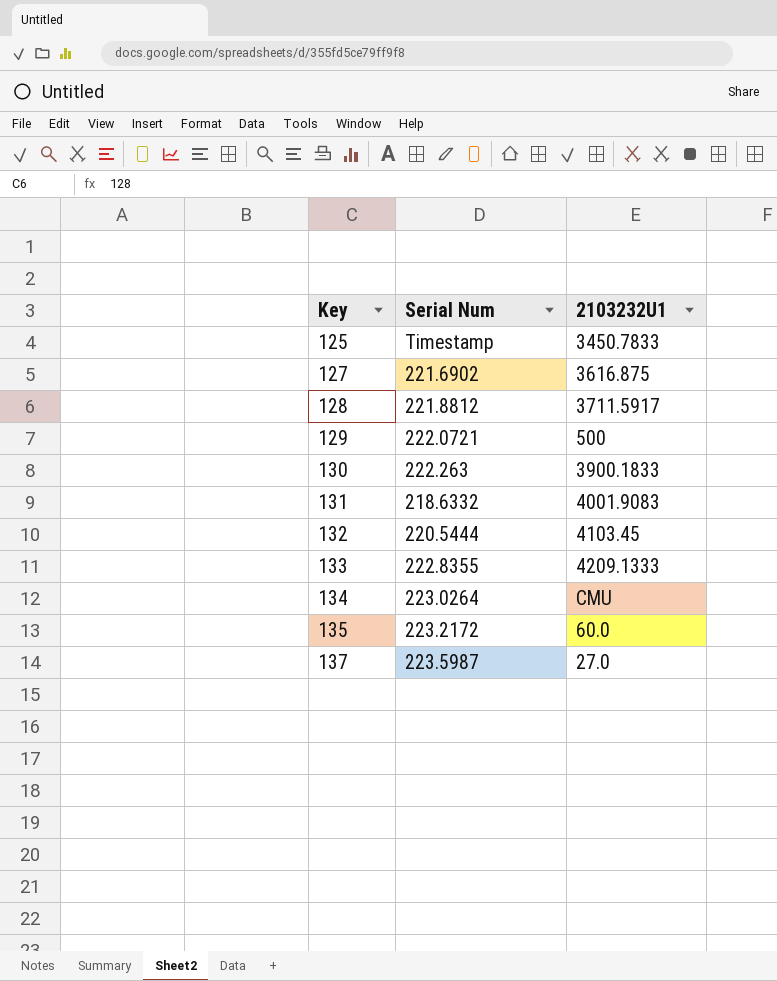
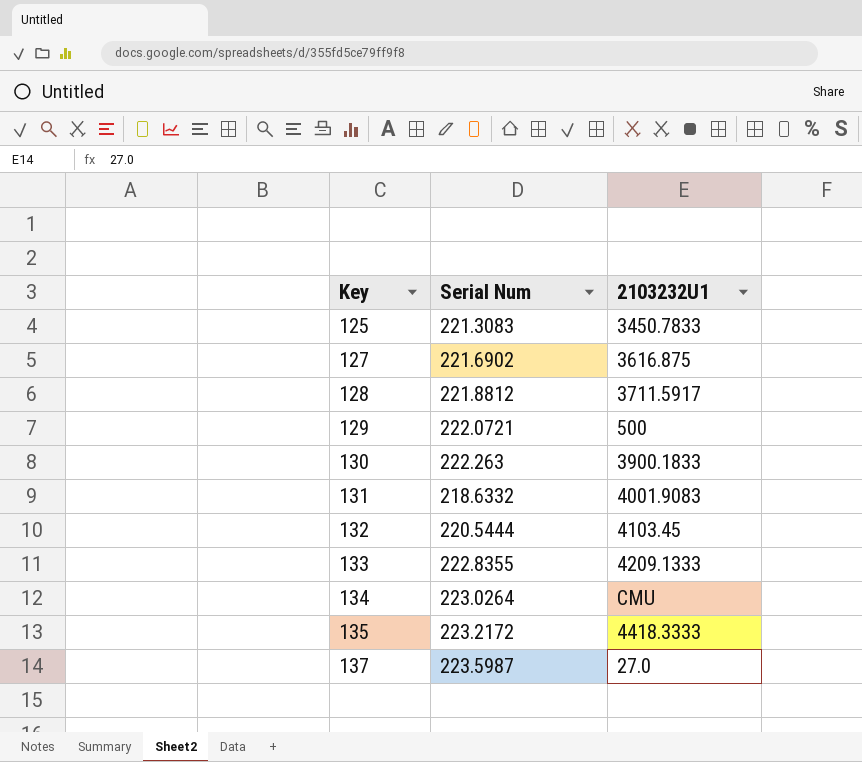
125 | Serial Num: Timestamp -> 221.3083
135 | 2103232U1: 60.0 -> 4418.3333

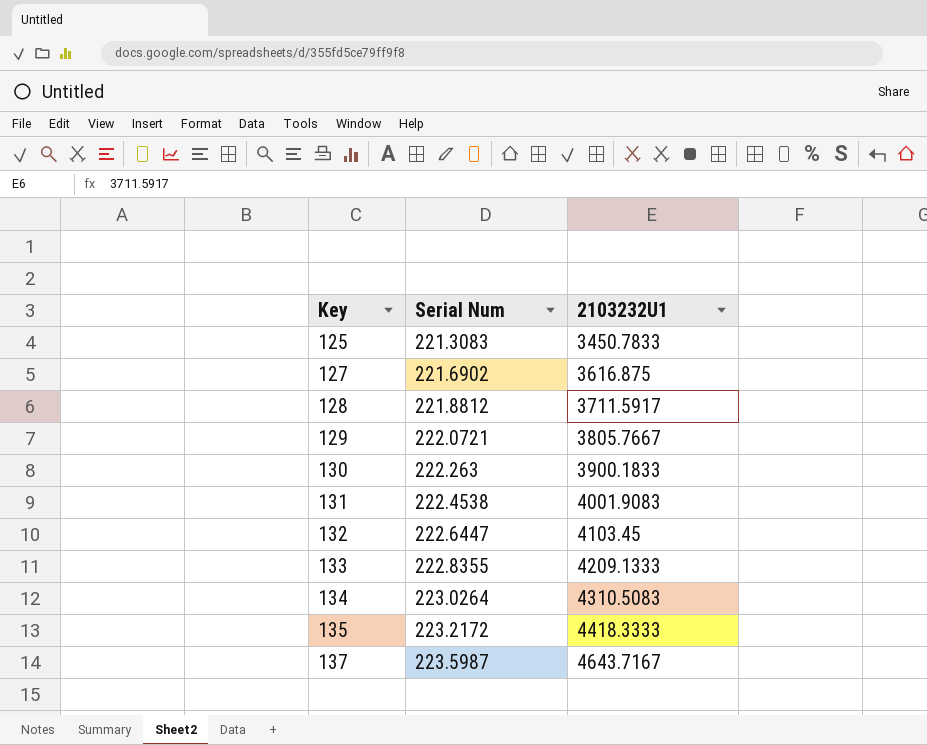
129 | 2103232U1: 500 -> 3805.7667
131 | Serial Num: 218.6332 -> 222.4538
132 | Serial Num: 220.5444 -> 222.6447
134 | 2103232U1: CMU -> 4310.5083
137 | 2103232U1: 27.0 -> 4643.7167

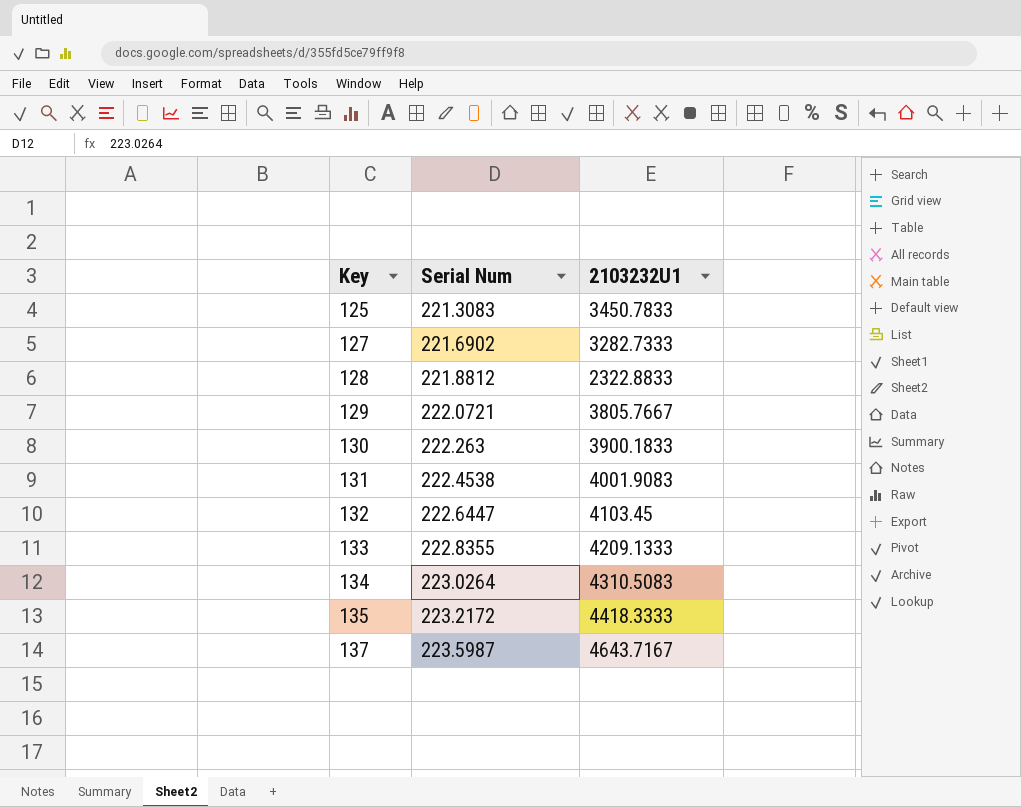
127 | 2103232U1: 3616.875 -> 3282.7333
128 | 2103232U1: 3711.5917 -> 2322.8833

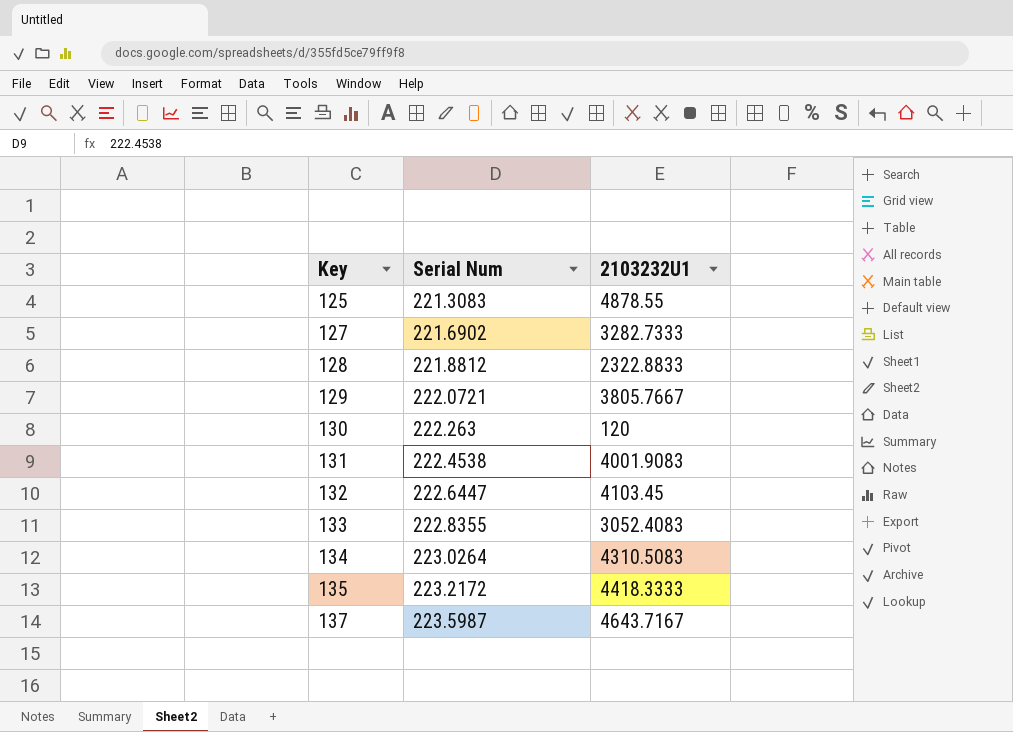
125 | 2103232U1: 3450.7833 -> 4878.55
130 | 2103232U1: 3900.1833 -> 120
133 | 2103232U1: 4209.1333 -> 3052.4083

